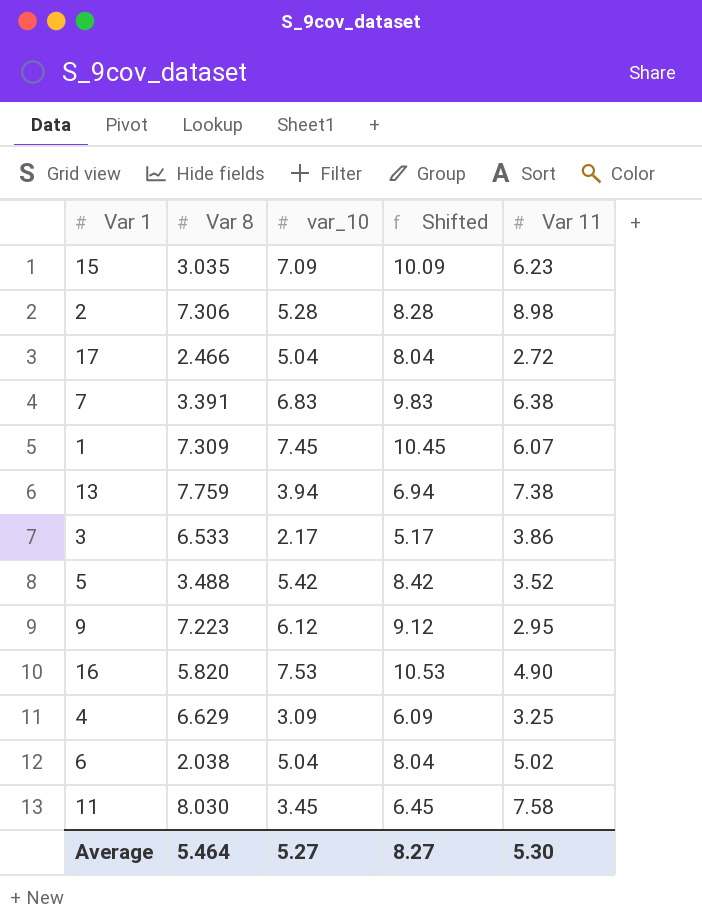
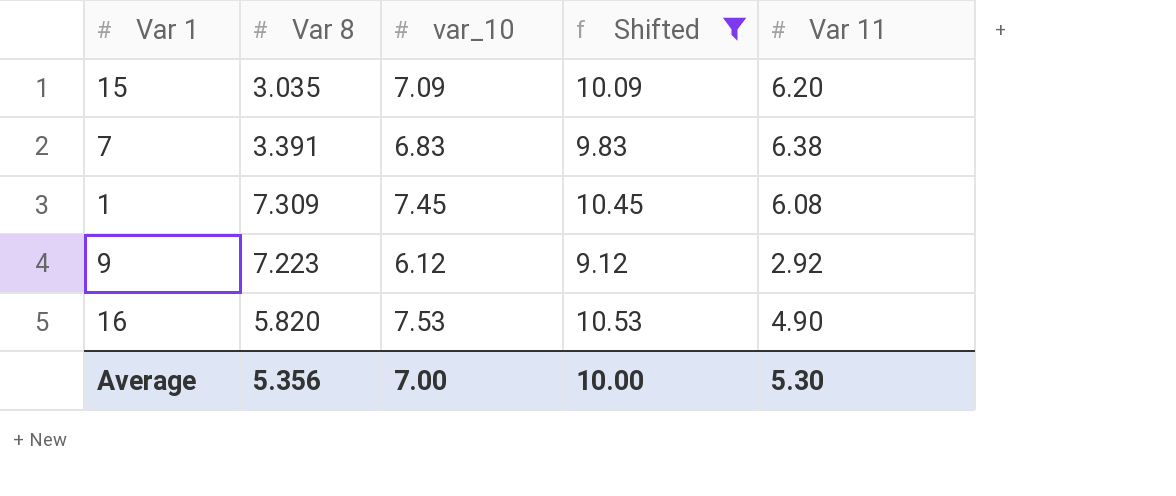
filter: none -> Shifted >= 9.12
15 | Var 11: 6.23 -> 6.20
1 | Var 11: 6.07 -> 6.08
9 | Var 11: 2.95 -> 2.92
Average | Var 8: 5.464 -> 5.356
Average | var_10: 5.27 -> 7.00
Average | Shifted: 8.27 -> 10.00

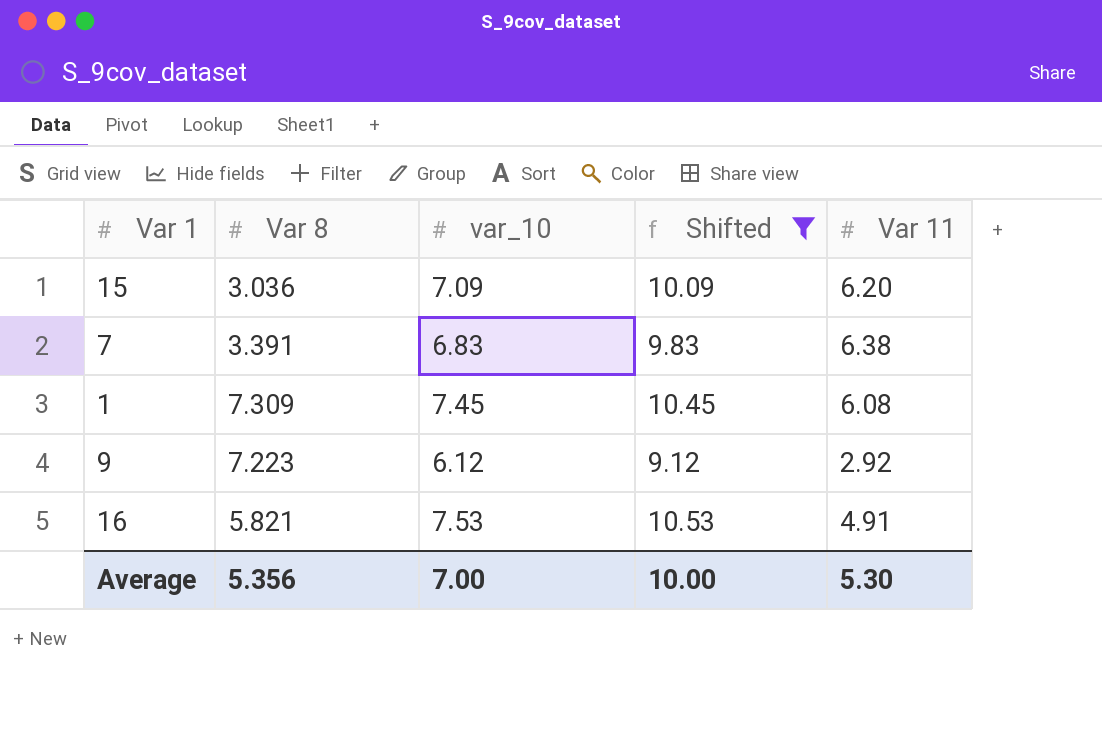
15 | Var 8: 3.035 -> 3.036
16 | Var 8: 5.820 -> 5.821
16 | Var 11: 4.90 -> 4.91

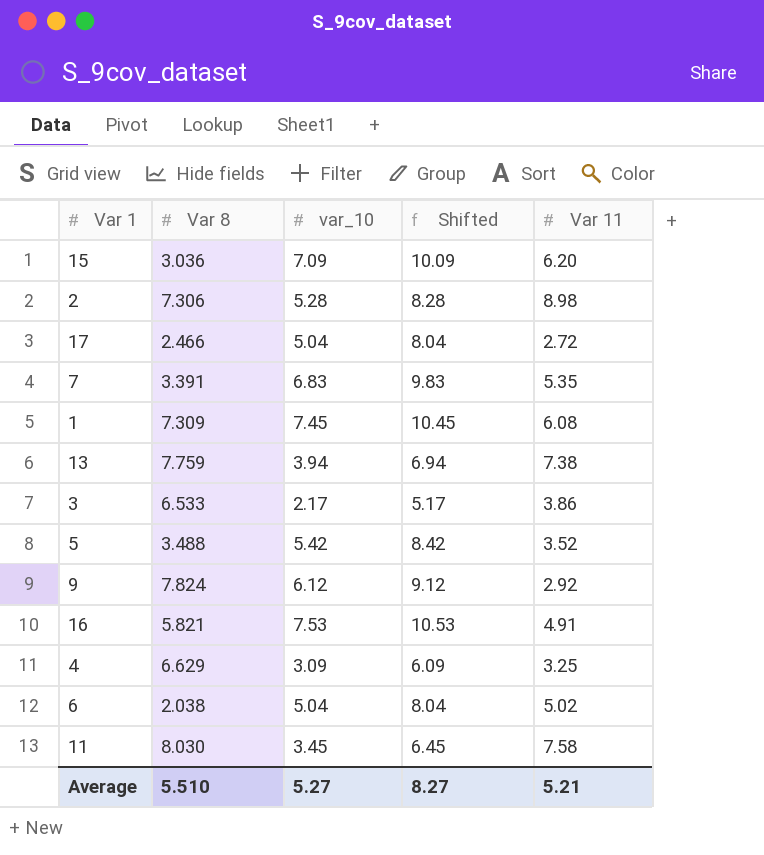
filter: Shifted >= 9.12 -> none
7 | Var 11: 6.38 -> 5.35
9 | Var 8: 7.223 -> 7.824
Average | Var 8: 5.356 -> 5.510
Average | var_10: 7.00 -> 5.27
Average | Shifted: 10.00 -> 8.27
Average | Var 11: 5.30 -> 5.21

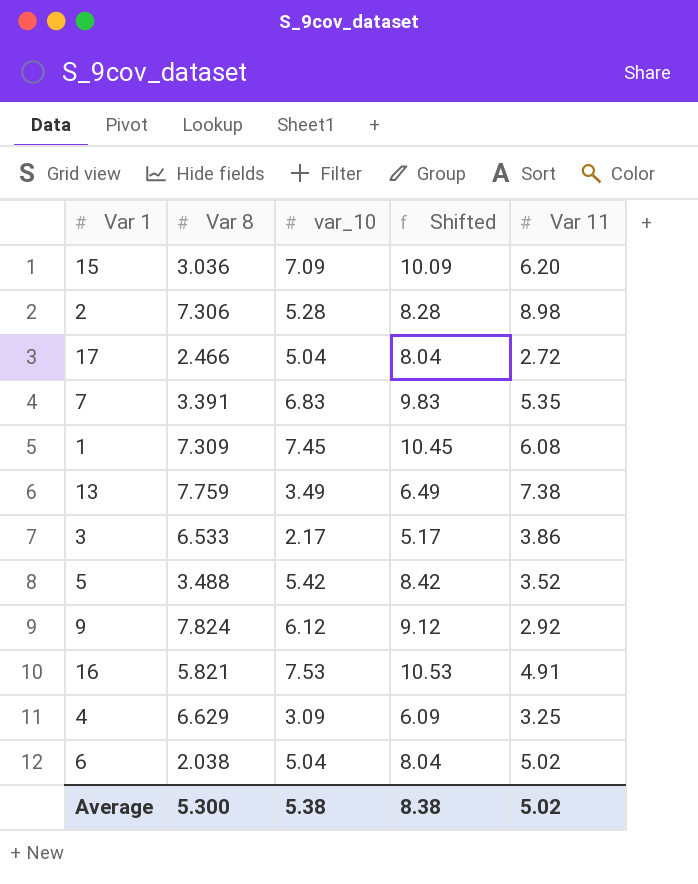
row 11: 8.030 | 3.45 | 6.45 | 7.58 -> none
13 | var_10: 3.94 -> 3.49
13 | Shifted: 6.94 -> 6.49
Average | Var 8: 5.510 -> 5.300
Average | var_10: 5.27 -> 5.38
Average | Shifted: 8.27 -> 8.38
Average | Var 11: 5.21 -> 5.02

